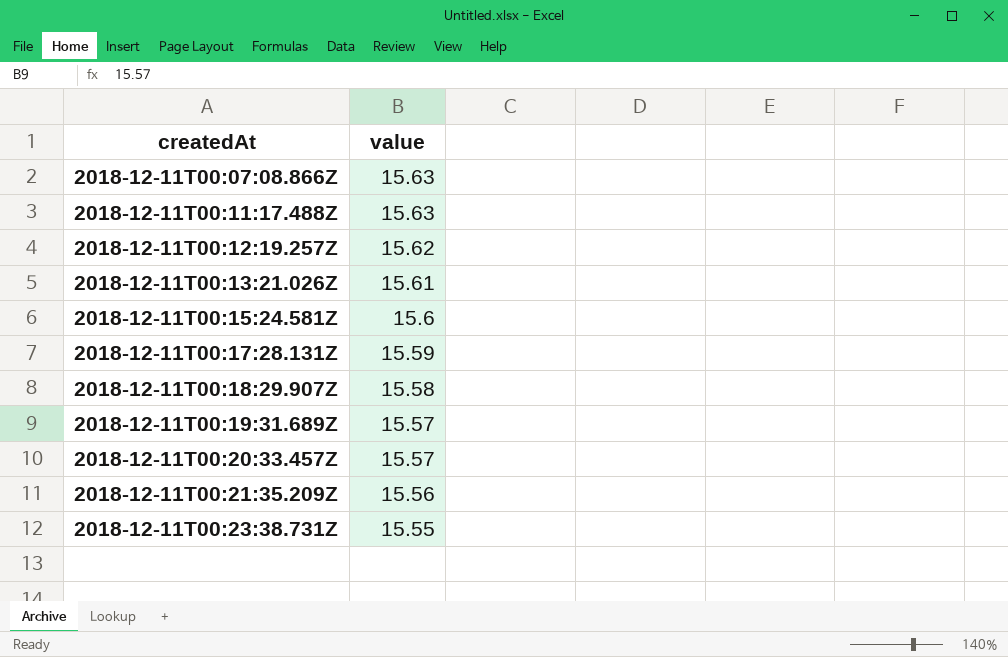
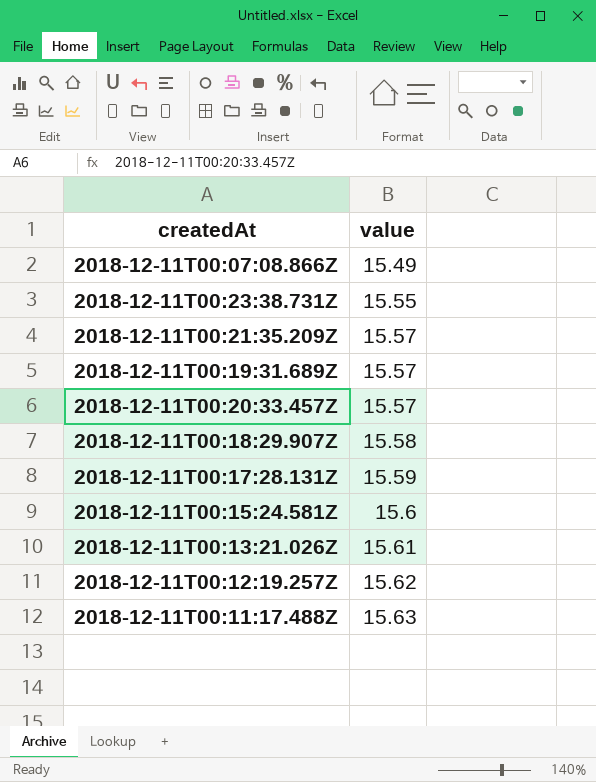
row order: createdAt ascending -> value ascending
2018-12-11T00:07:08.866Z | value: 15.63 -> 15.49
2018-12-11T00:21:35.209Z | value: 15.56 -> 15.57

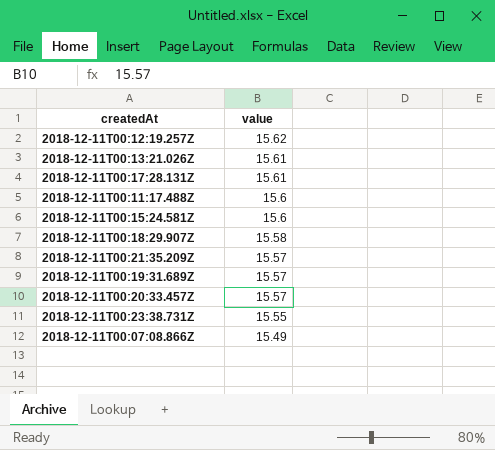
row order: value ascending -> value descending
2018-12-11T00:17:28.131Z | value: 15.59 -> 15.61
2018-12-11T00:11:17.488Z | value: 15.63 -> 15.6

